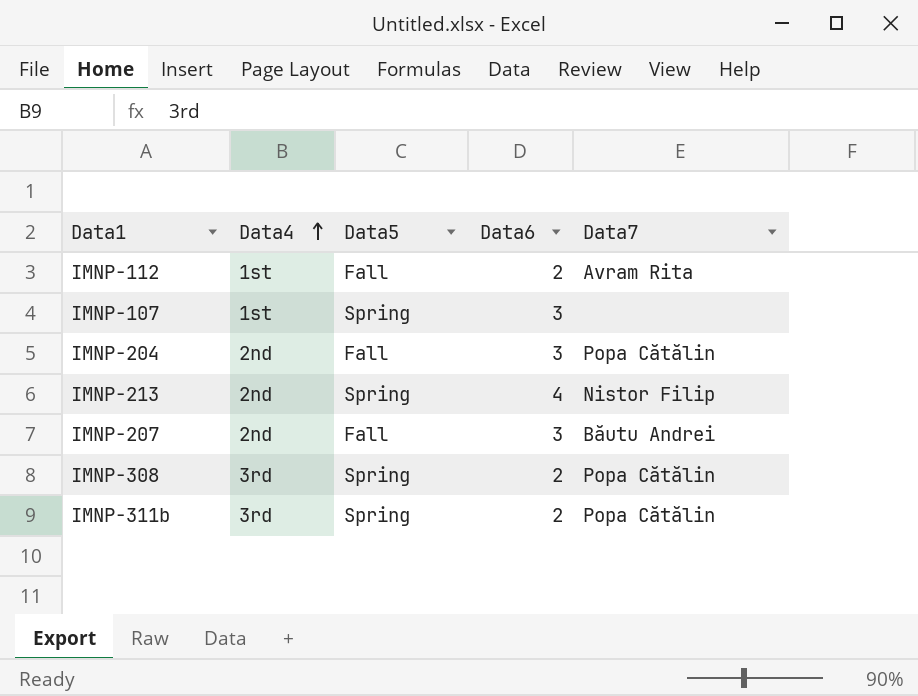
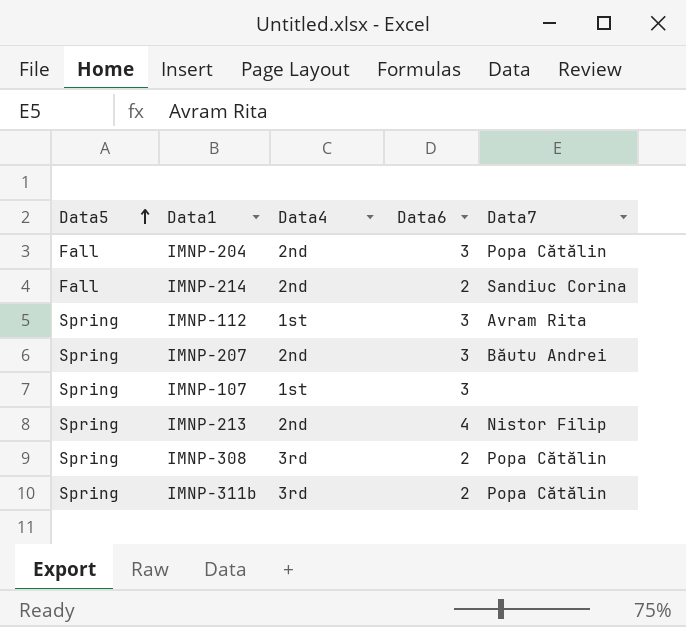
row order: Data4 ascending -> Data5 ascending
column Data5 | position: 3 -> 1
row IMNP-214: none -> Fall | 2nd | 2 | Sandiuc Corina
IMNP-112 | Data5: Fall -> Spring
IMNP-112 | Data6: 2 -> 3
IMNP-207 | Data5: Fall -> Spring

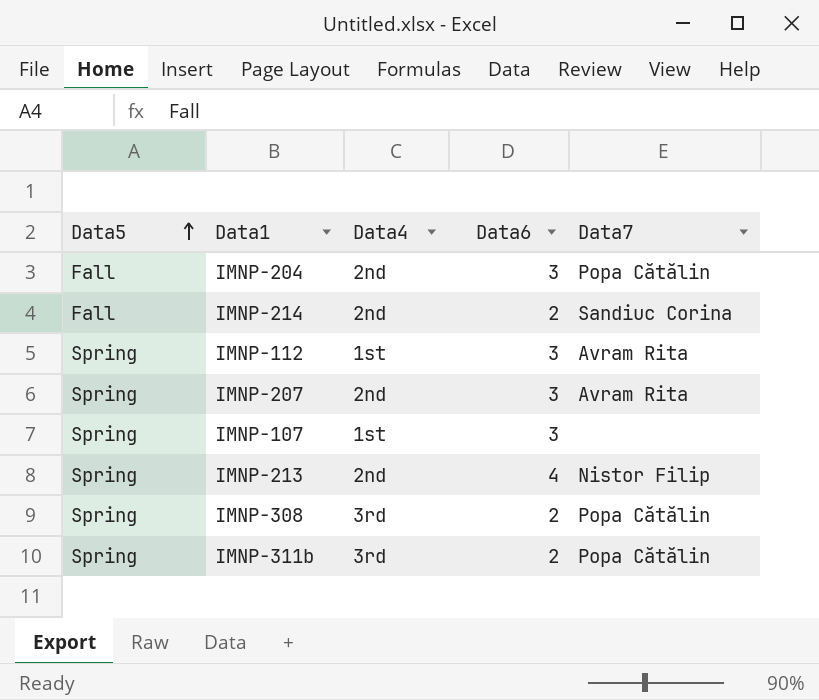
IMNP-207 | Data7: Băutu Andrei -> Avram Rita

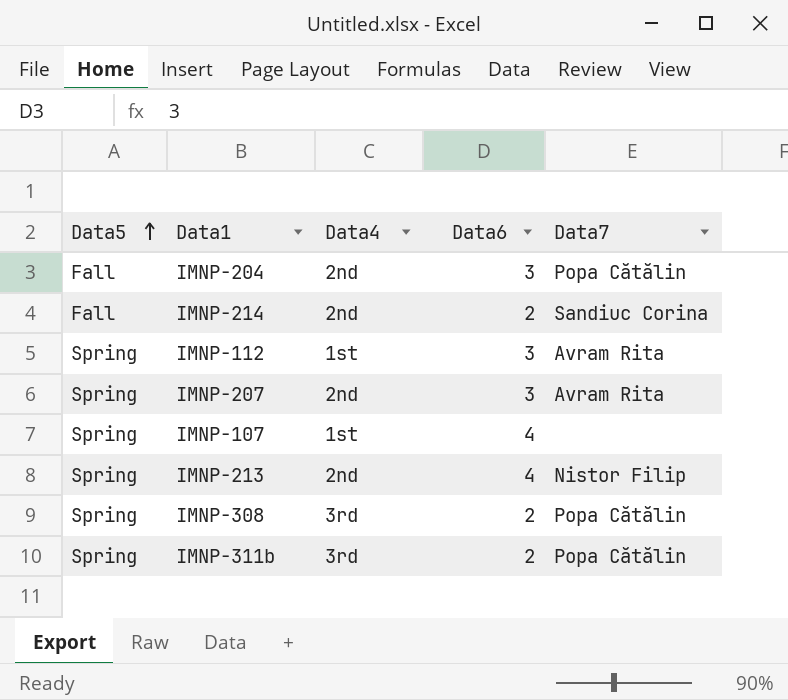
IMNP-107 | Data6: 3 -> 4

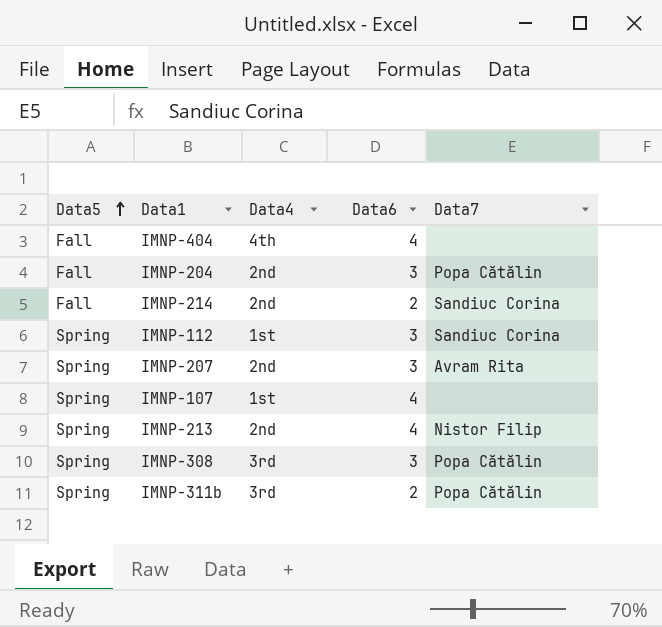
row IMNP-404: none -> Fall | 4th | 4 | none
IMNP-112 | Data7: Avram Rita -> Sandiuc Corina
IMNP-308 | Data6: 2 -> 3

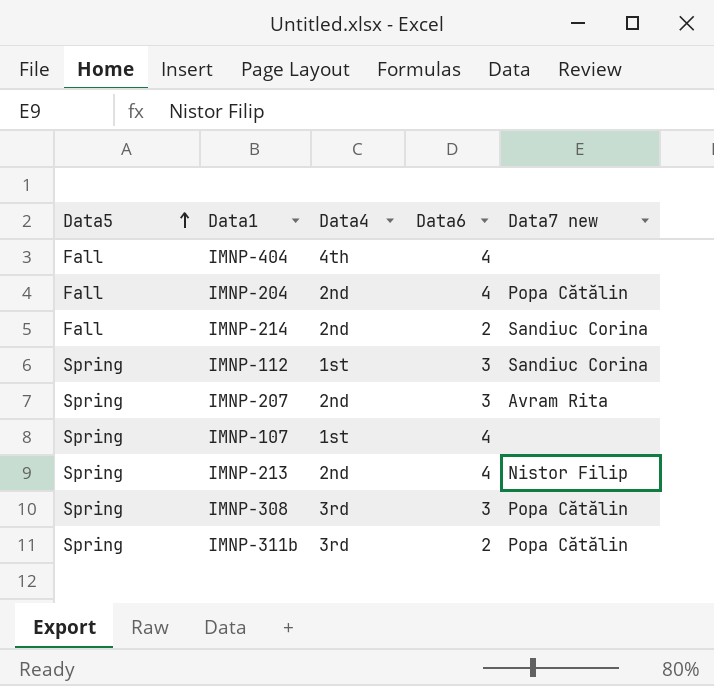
column name: Data7 -> Data7 new
IMNP-204 | Data6: 3 -> 4

